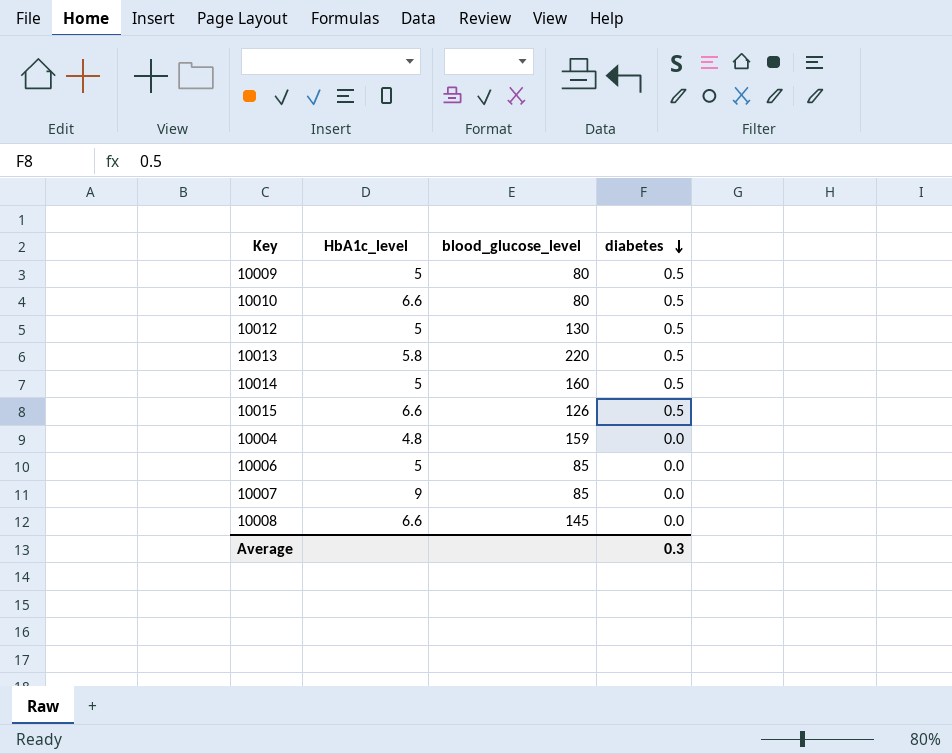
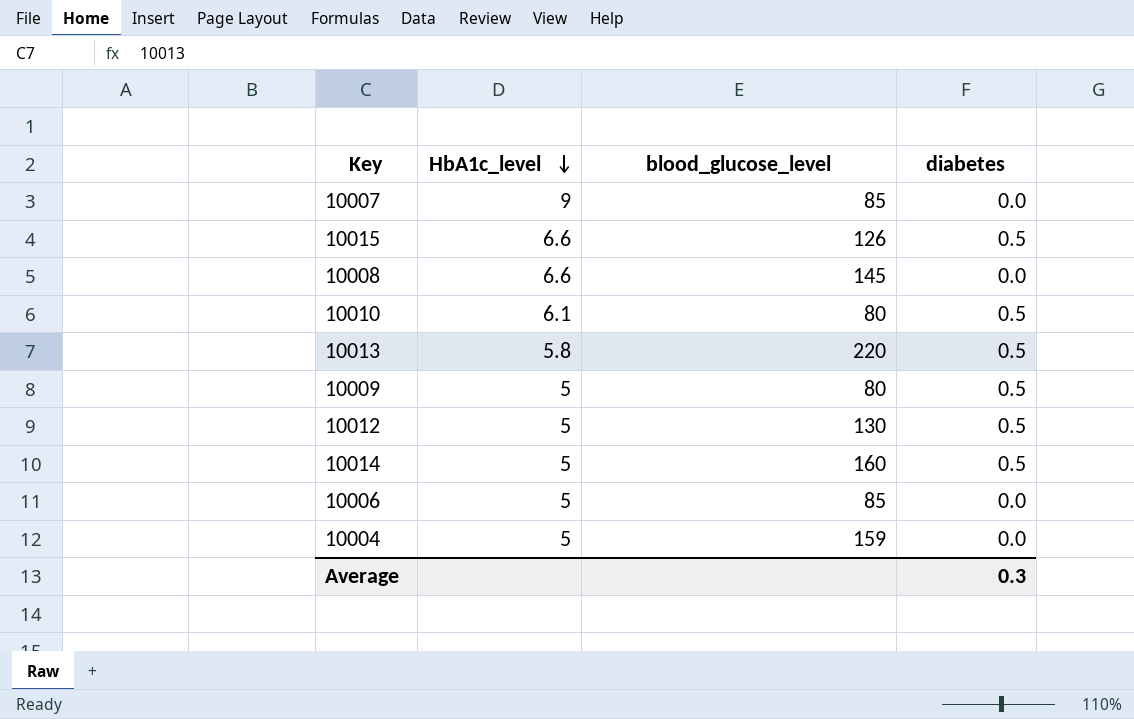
row order: diabetes descending -> HbA1c_level descending
10010 | HbA1c_level: 6.6 -> 6.1
10004 | HbA1c_level: 4.8 -> 5

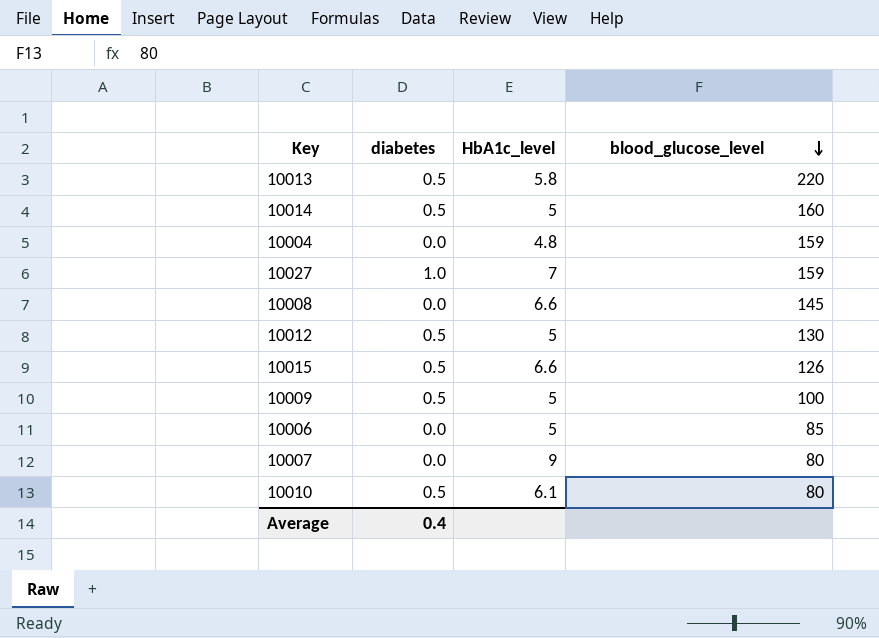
row order: HbA1c_level descending -> blood_glucose_level descending
column diabetes | position: 4 -> 2
10004 | HbA1c_level: 5 -> 4.8
row 10027: none -> 1.0 | 7 | 159
10009 | blood_glucose_level: 80 -> 100
10007 | blood_glucose_level: 85 -> 80
Average | diabetes: 0.3 -> 0.4

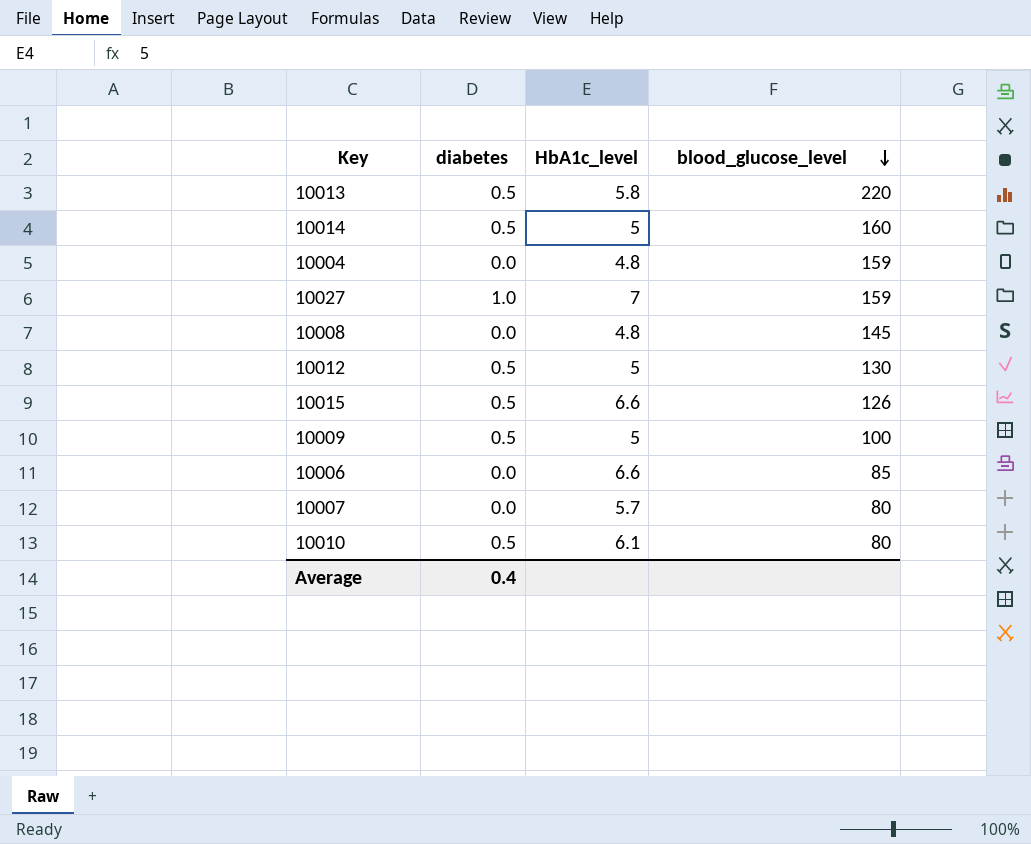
10008 | HbA1c_level: 6.6 -> 4.8
10006 | HbA1c_level: 5 -> 6.6
10007 | HbA1c_level: 9 -> 5.7

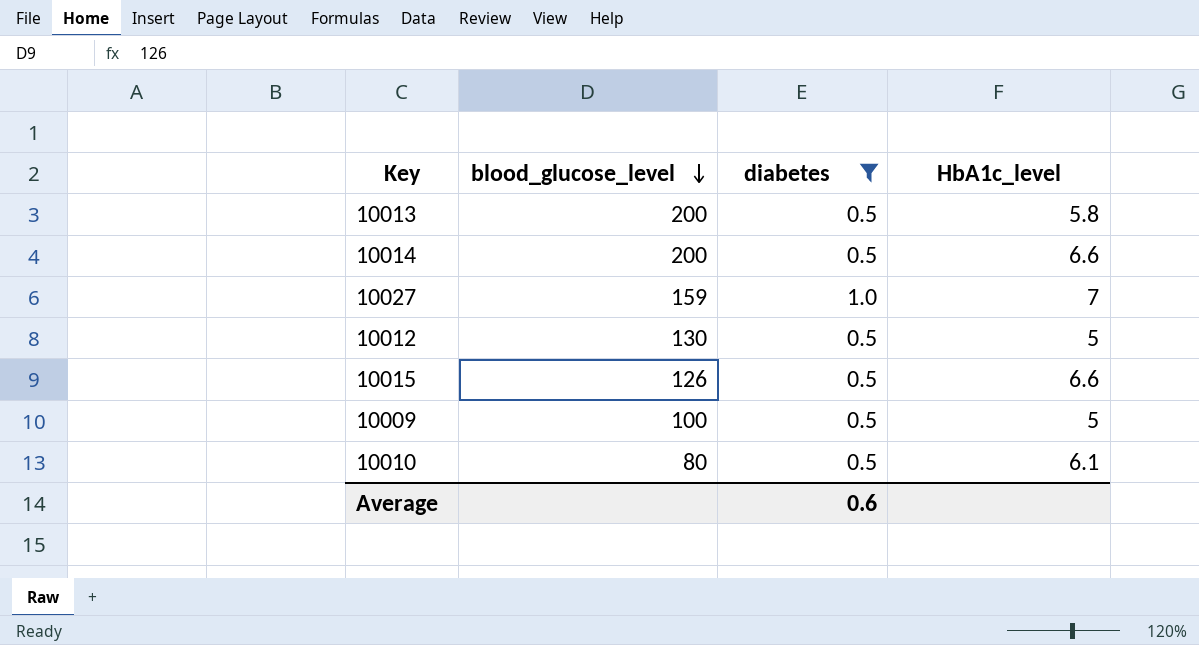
filter: none -> diabetes != 0.0
column blood_glucose_level | position: 4 -> 2
10013 | blood_glucose_level: 220 -> 200
10014 | blood_glucose_level: 160 -> 200
10014 | HbA1c_level: 5 -> 6.6
Average | diabetes: 0.4 -> 0.6

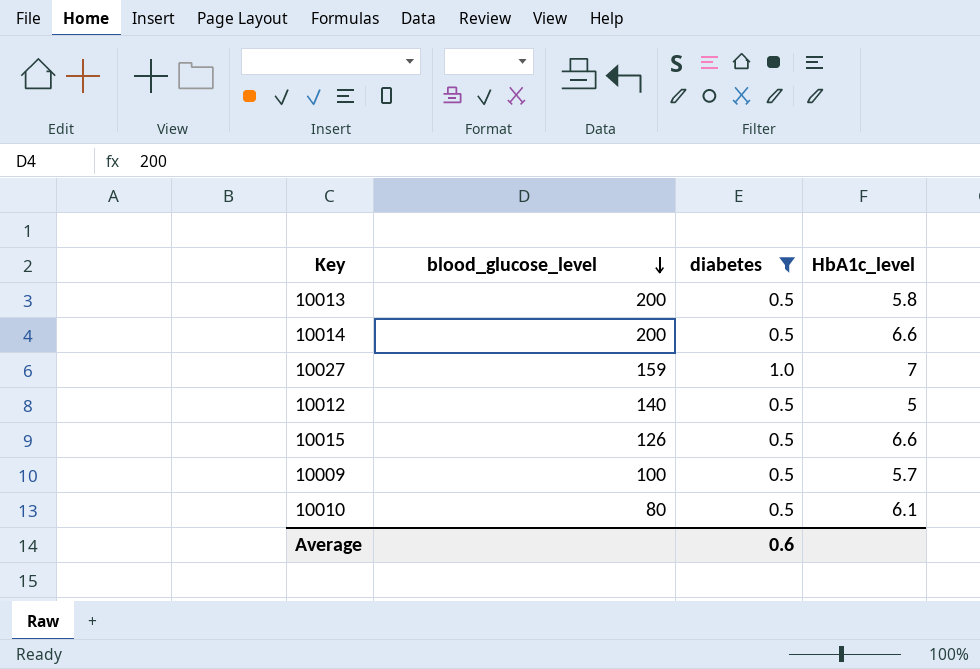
10012 | blood_glucose_level: 130 -> 140
10009 | HbA1c_level: 5 -> 5.7

